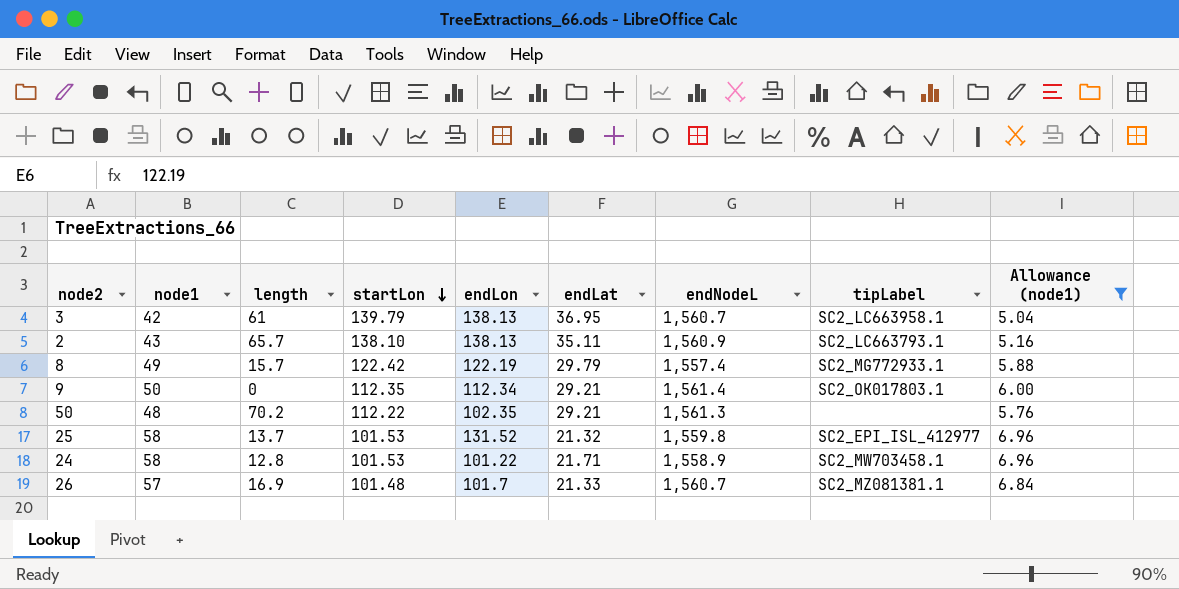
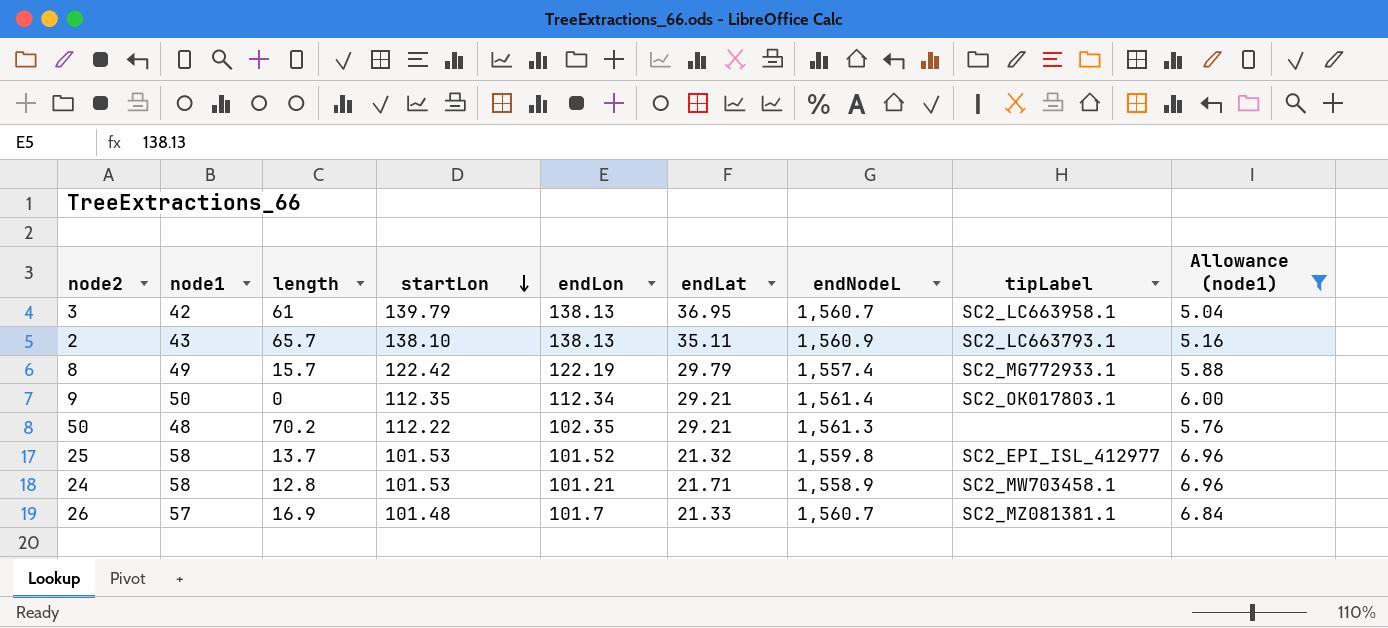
25 | endLon: 131.52 -> 101.52
24 | endLon: 101.22 -> 101.21

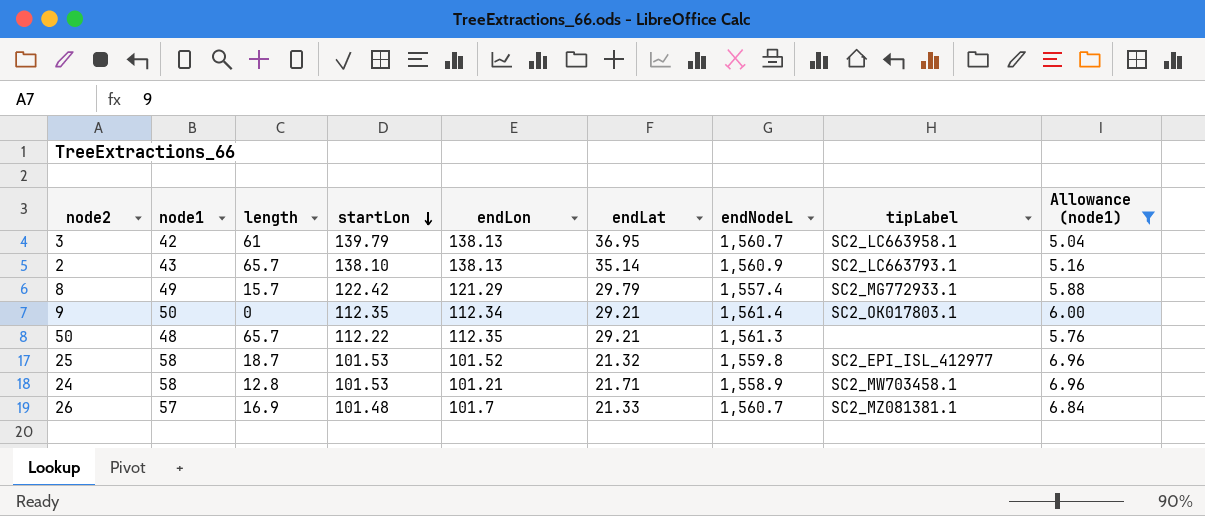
2 | endLat: 35.11 -> 35.14
8 | endLon: 122.19 -> 121.29
50 | length: 70.2 -> 65.7
50 | endLon: 102.35 -> 112.35
25 | length: 13.7 -> 18.7

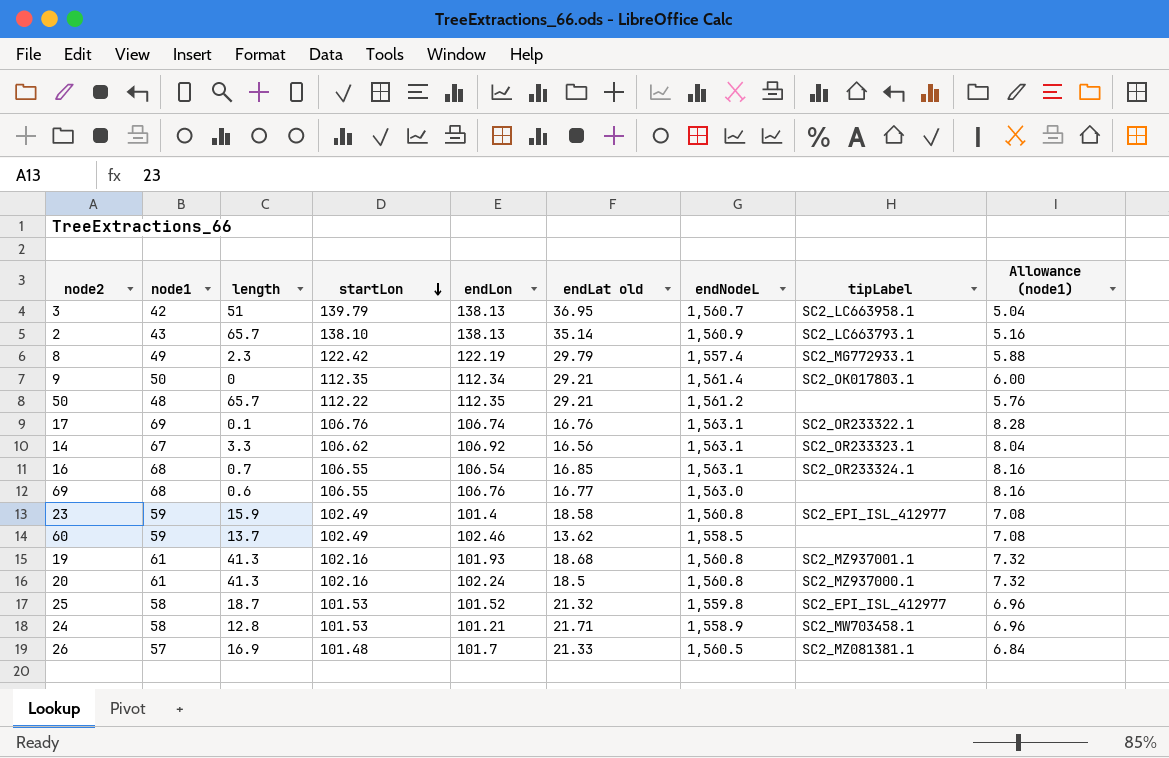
filter: Allowance (node1) <= 6.96 -> none
column name: endLat -> endLat old
3 | length: 61 -> 51
8 | length: 15.7 -> 2.3
8 | endLon: 121.29 -> 122.19
50 | endNodeL: 1,561.3 -> 1,561.2
26 | endNodeL: 1,560.7 -> 1,560.5

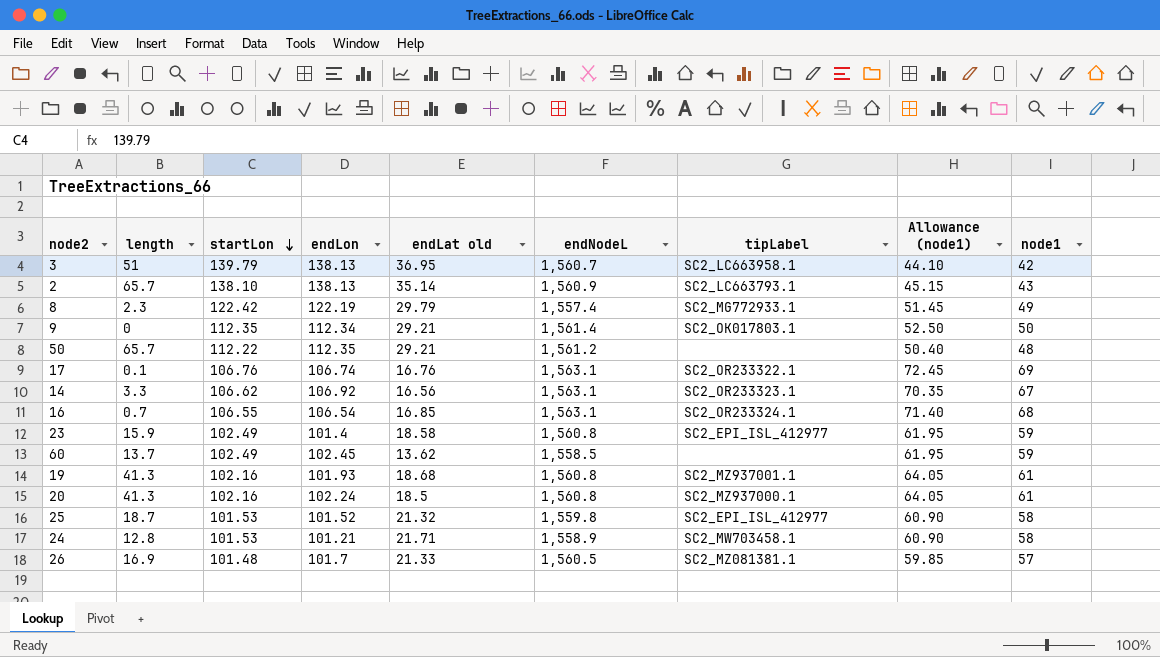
column Allowance (node1) | formula: [node1] * 0.12 -> [node1] * 1.05
column node1 | position: 2 -> 9
row 69: 68 | 0.6 | 106.55 | 106.76 | 16.77 | 1,563.0 | none | 8.16 -> none
60 | endLon: 102.46 -> 102.45

